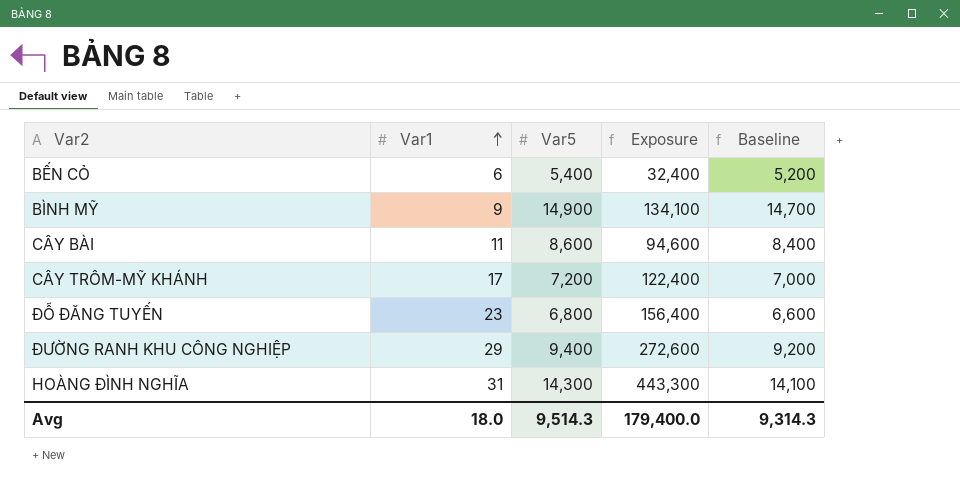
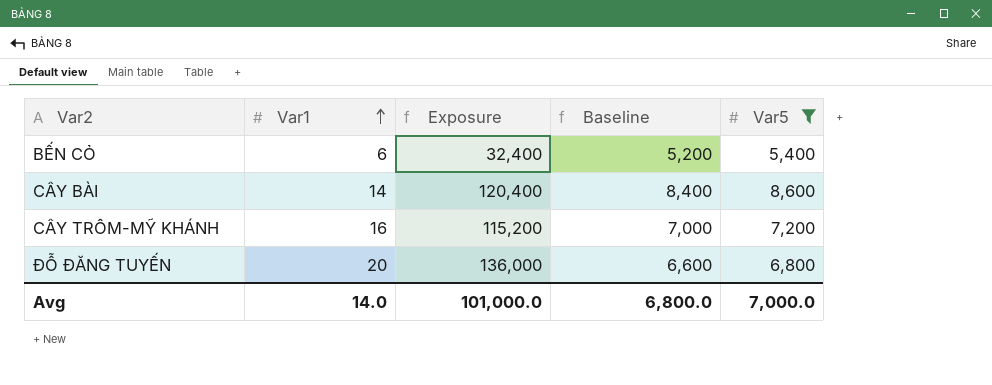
filter: none -> Var5 <= 8,600
column Var5 | position: 3 -> 5
CÂY BÀI | Var1: 11 -> 14
CÂY BÀI | Exposure: 94,600 -> 120,400
CÂY TRÔM-MỸ KHÁNH | Var1: 17 -> 16
CÂY TRÔM-MỸ KHÁNH | Exposure: 122,400 -> 115,200
ĐỖ ĐĂNG TUYẾN | Var1: 23 -> 20
ĐỖ ĐĂNG TUYẾN | Exposure: 156,400 -> 136,000
Avg | Var1: 18.0 -> 14.0
Avg | Exposure: 179,400.0 -> 101,000.0
Avg | Baseline: 9,314.3 -> 6,800.0
Avg | Var5: 9,514.3 -> 7,000.0

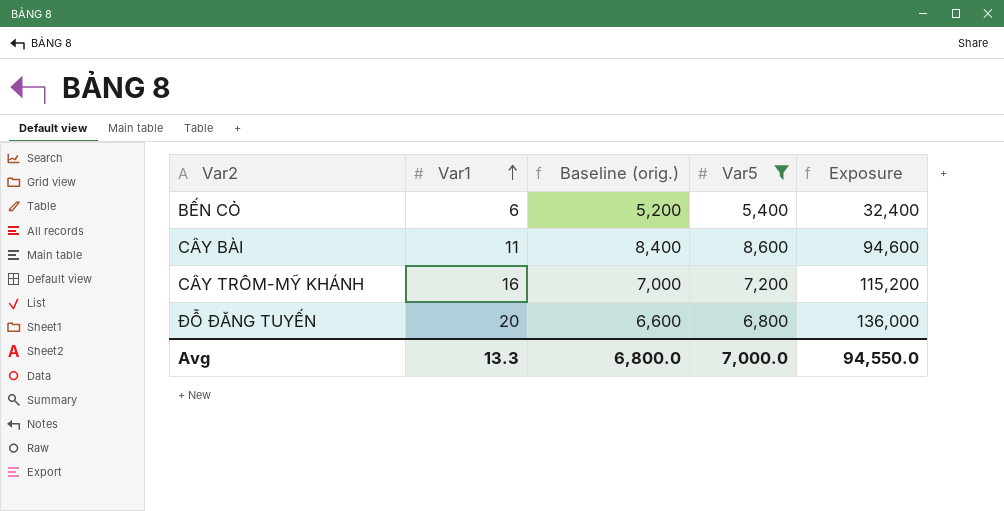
column name: Baseline -> Baseline (orig.)
column Exposure | position: 3 -> 5
CÂY BÀI | Var1: 14 -> 11
CÂY BÀI | Exposure: 120,400 -> 94,600
Avg | Var1: 14.0 -> 13.3
Avg | Exposure: 101,000.0 -> 94,550.0

